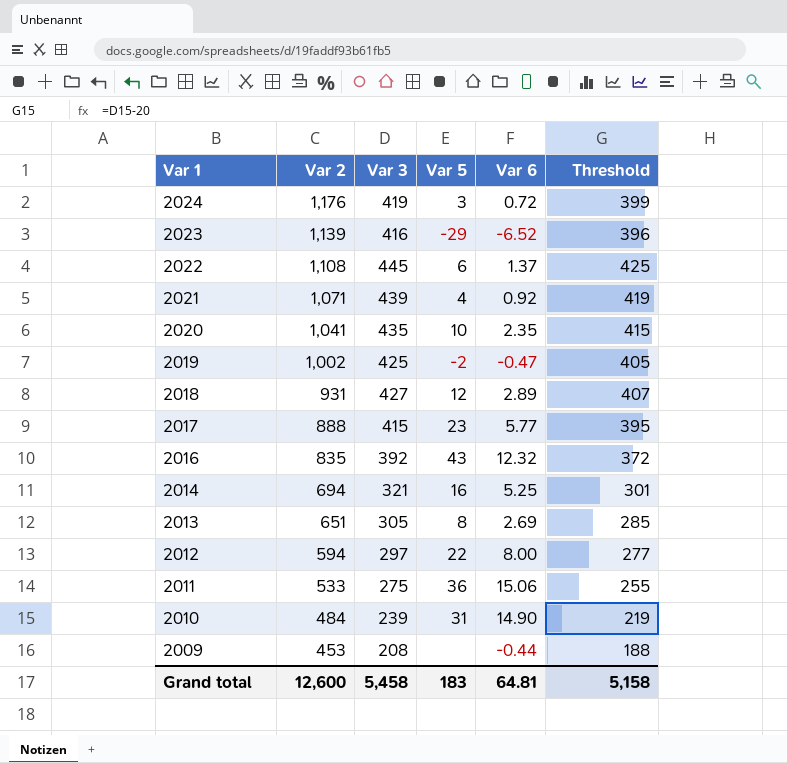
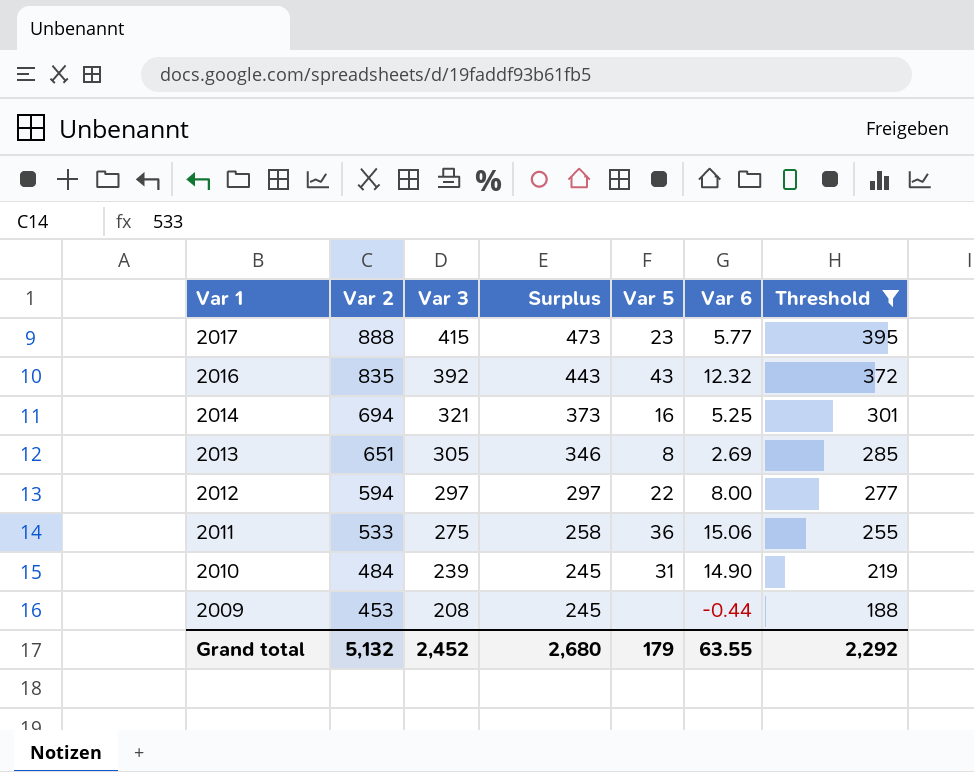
filter: none -> Threshold <= 395
column Surplus | formula: none -> [Var 2] - [Var 3]
Grand total | Var 2: 12,600 -> 5,132
Grand total | Var 3: 5,458 -> 2,452
Grand total | Var 5: 183 -> 179
Grand total | Var 6: 64.81 -> 63.55
Grand total | Threshold: 5,158 -> 2,292

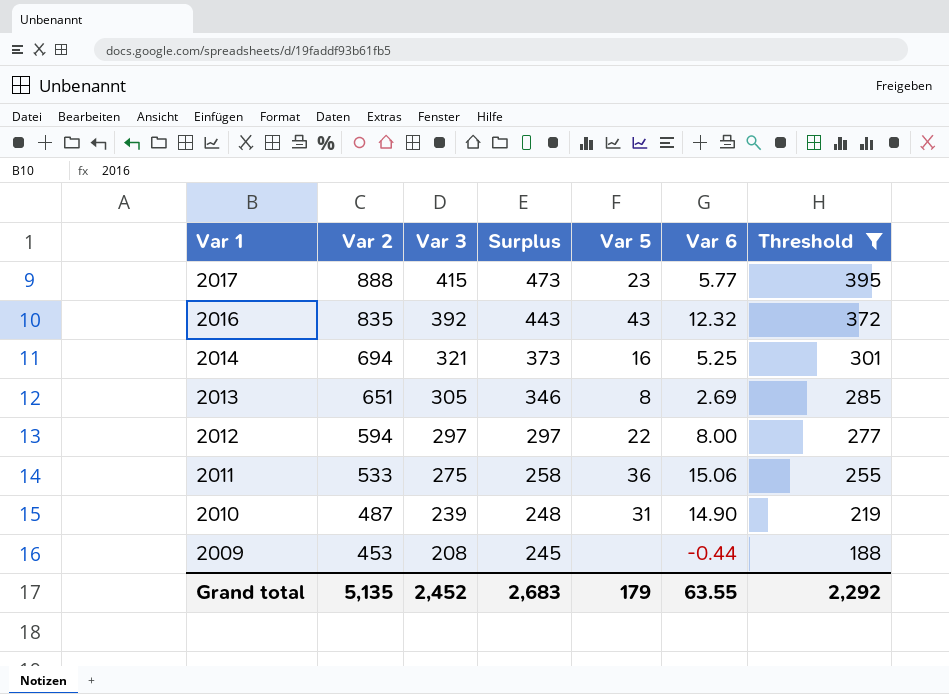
2010 | Var 2: 484 -> 487
2010 | Surplus: 245 -> 248
Grand total | Var 2: 5,132 -> 5,135
Grand total | Surplus: 2,680 -> 2,683

